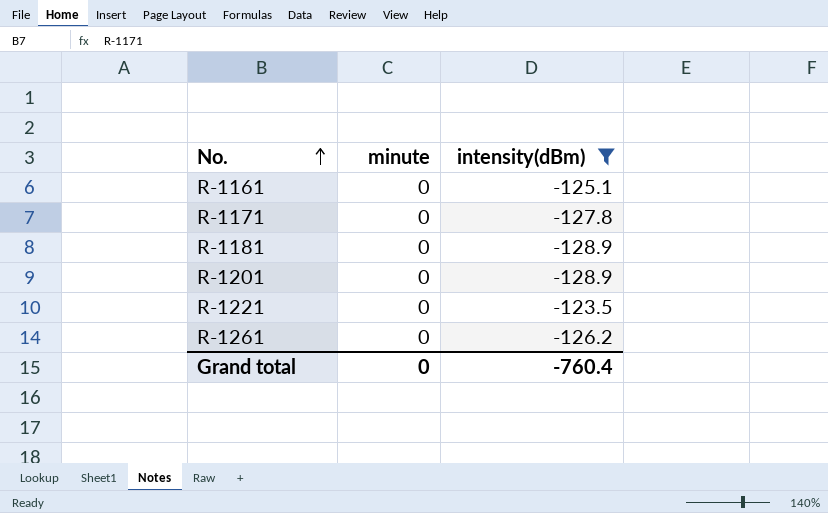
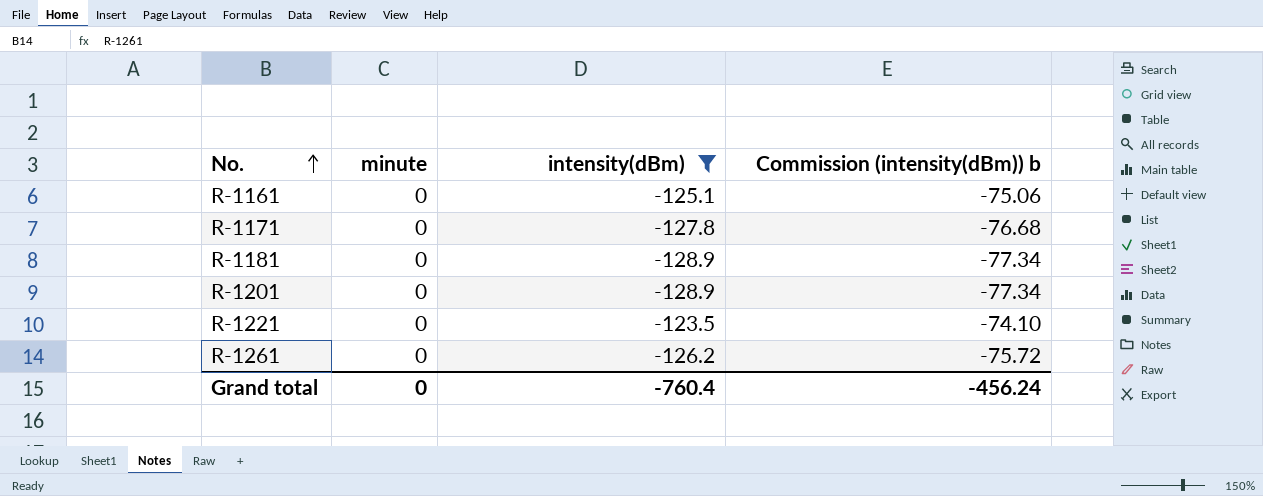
column Commission (intensity(dBm)) b | formula: none -> [intensity(dBm)] * 0.6

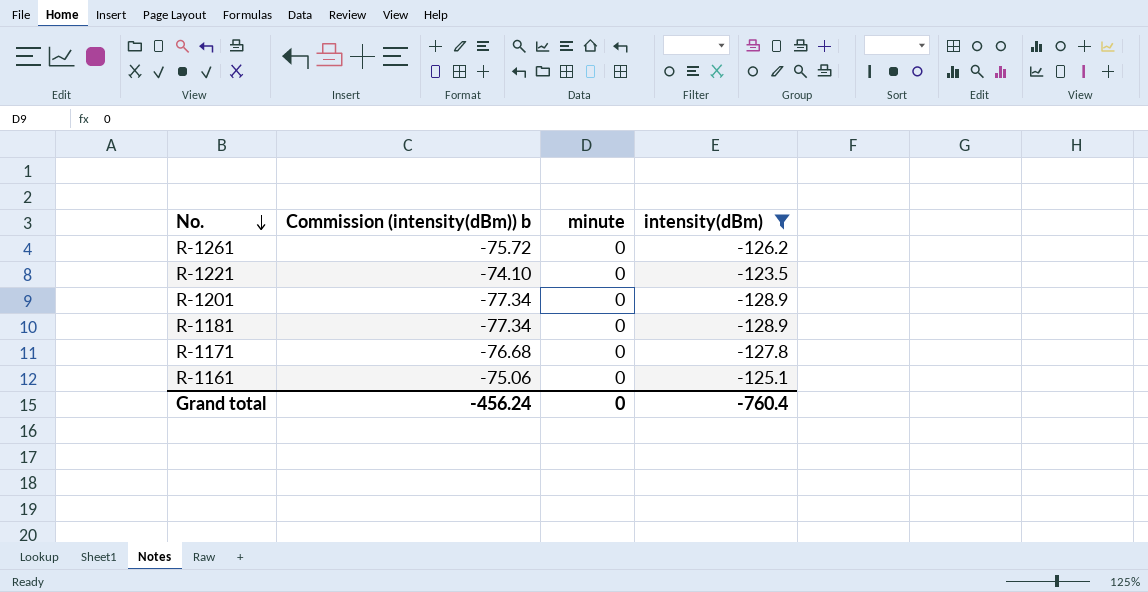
row order: No. ascending -> No. descending
column Commission (intensity(dBm)) b | position: 4 -> 2

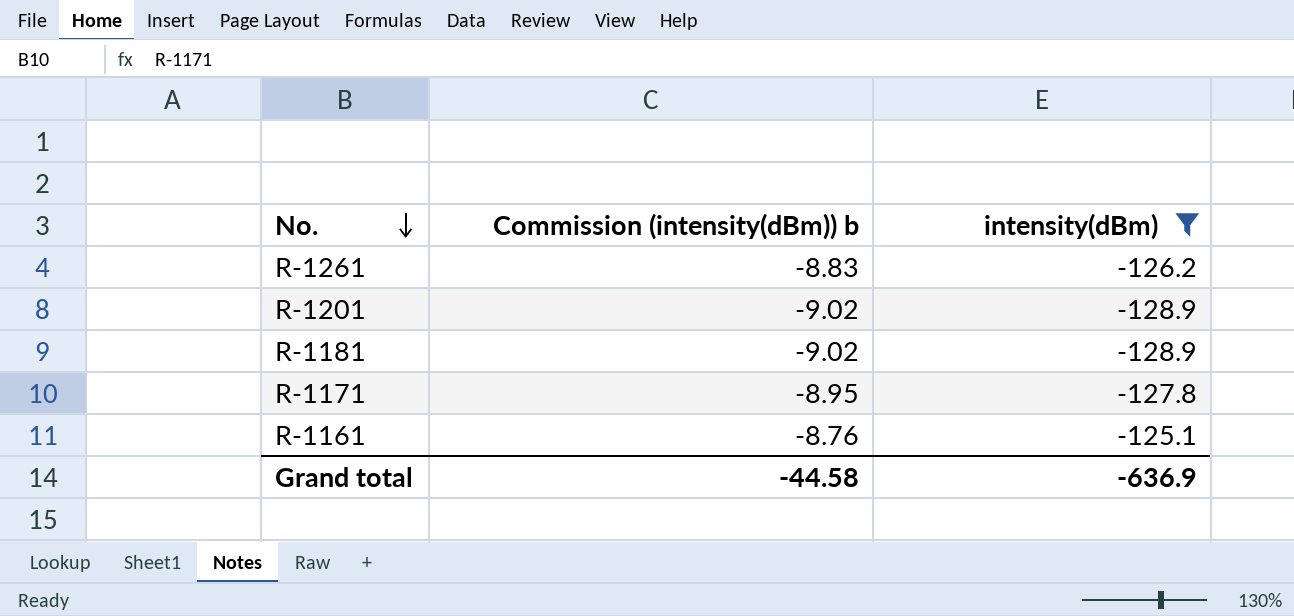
column minute | position: 3 -> none
column Commission (intensity(dBm)) b | formula: [intensity(dBm)] * 0.6 -> [intensity(dBm)] * 0.07
row R-1221: -74.10 | 0 | -123.5 -> none
Grand total | Commission (intensity(dBm)) b: -456.24 -> -44.58
Grand total | intensity(dBm): -760.4 -> -636.9

